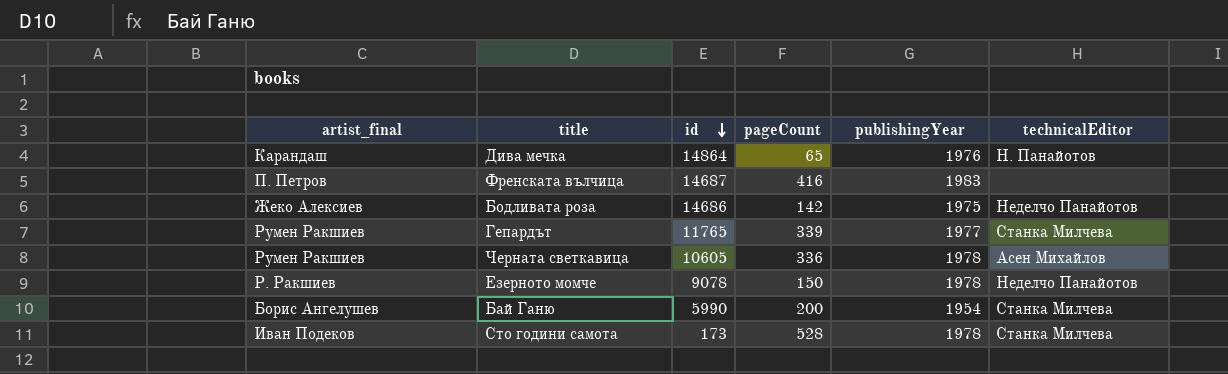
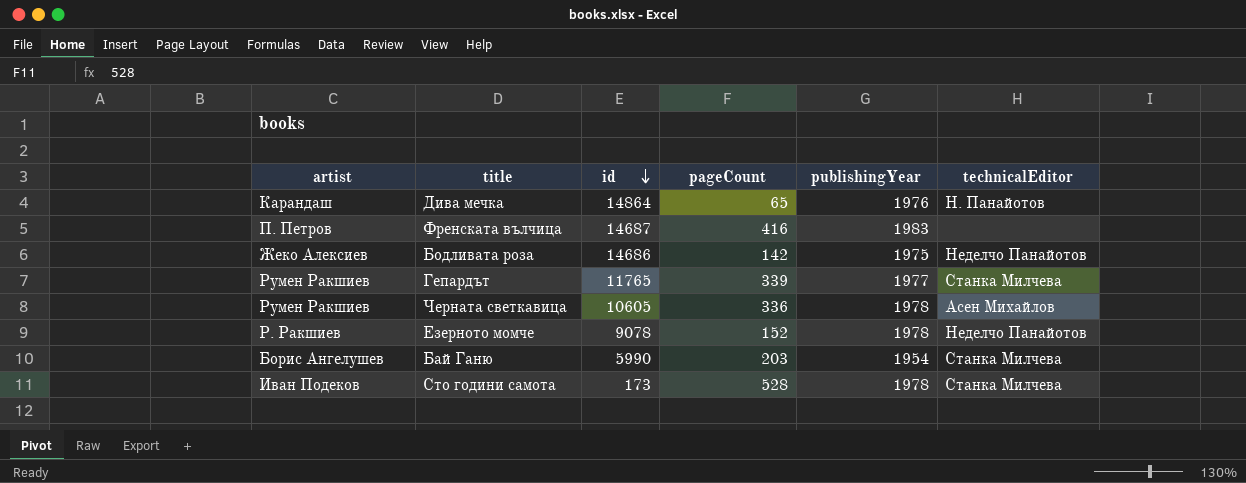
column name: artist_final -> artist
Езерното момче | pageCount: 150 -> 152
Бай Ганю | pageCount: 200 -> 203

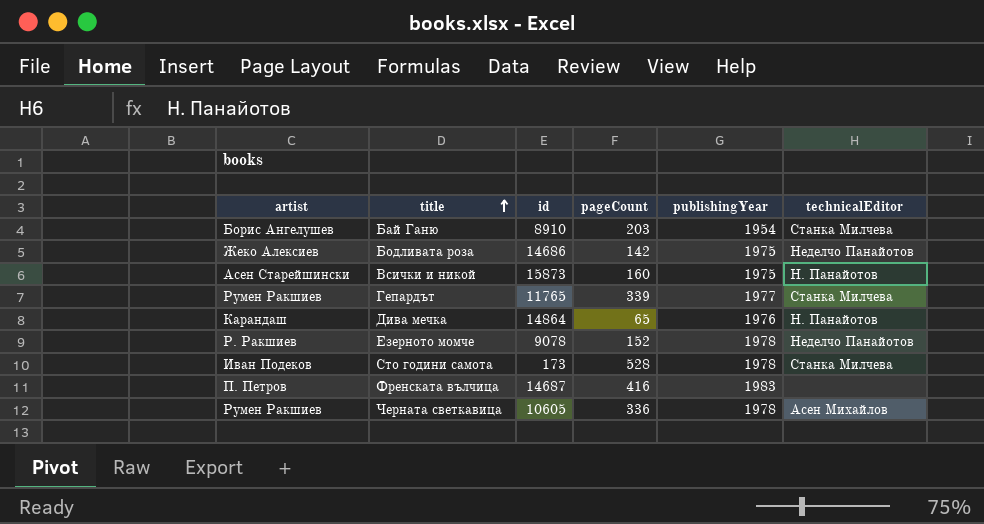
row order: id descending -> title ascending
Бай Ганю | id: 5990 -> 8910
row Всички и никой: none -> Асен Старейшински | 15873 | 160 | 1975 | Н. Панайотов

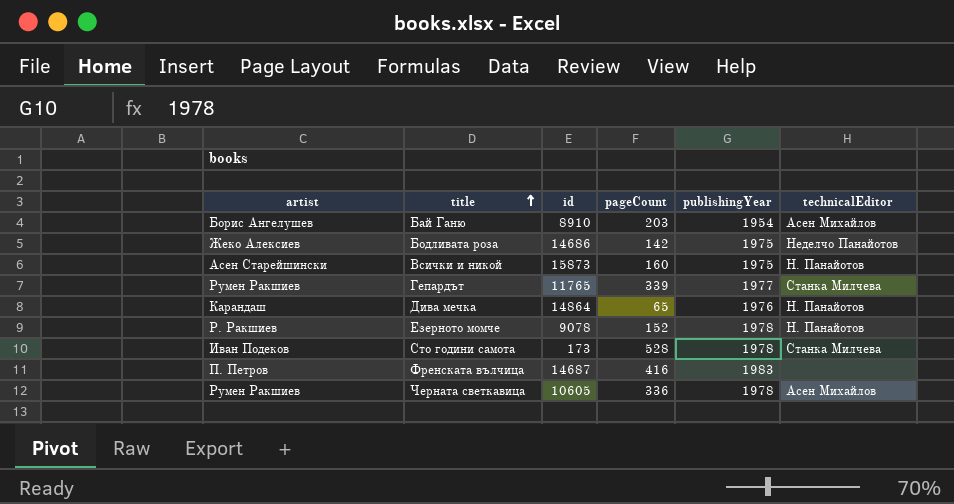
Бай Ганю | technicalEditor: Станка Милчева -> Асен Михайлов
Езерното момче | technicalEditor: Неделчо Панайотов -> Н. Панайотов

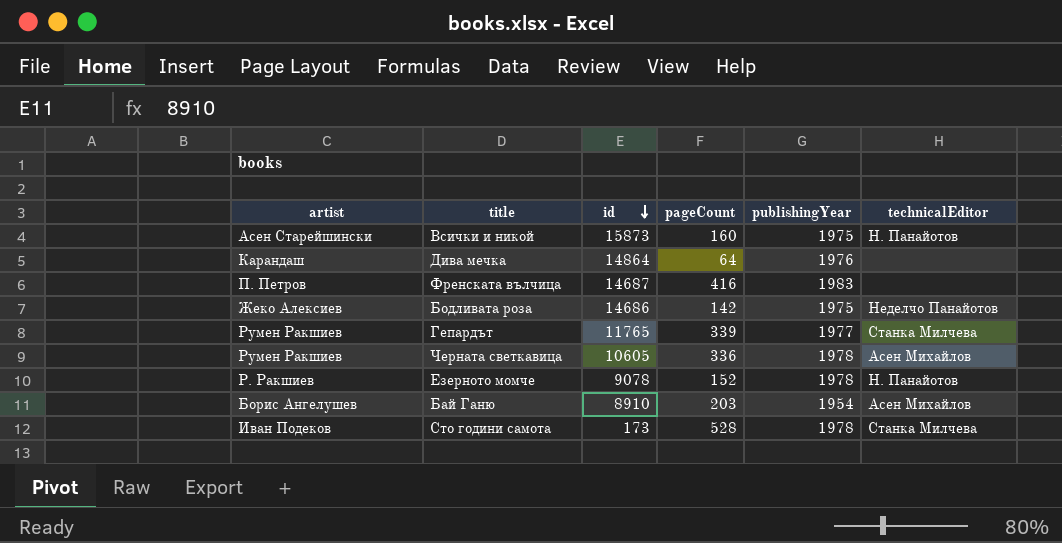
row order: title ascending -> id descending
Дива мечка | pageCount: 65 -> 64
Дива мечка | technicalEditor: Н. Панайотов -> none

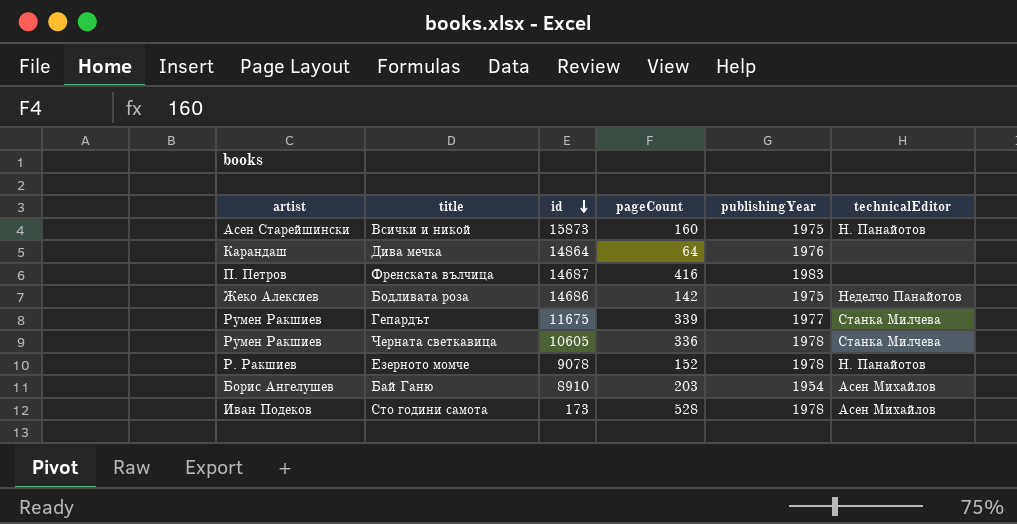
Гепардът | id: 11765 -> 11675
Черната светкавица | technicalEditor: Асен Михайлов -> Станка Милчева
Сто години самота | technicalEditor: Станка Милчева -> Асен Михайлов

